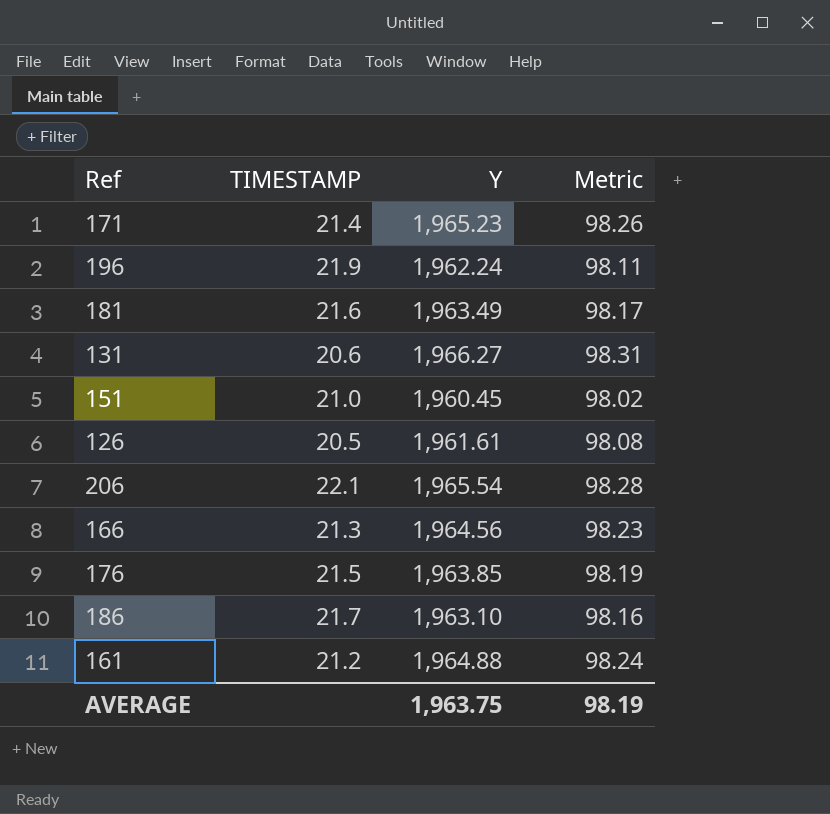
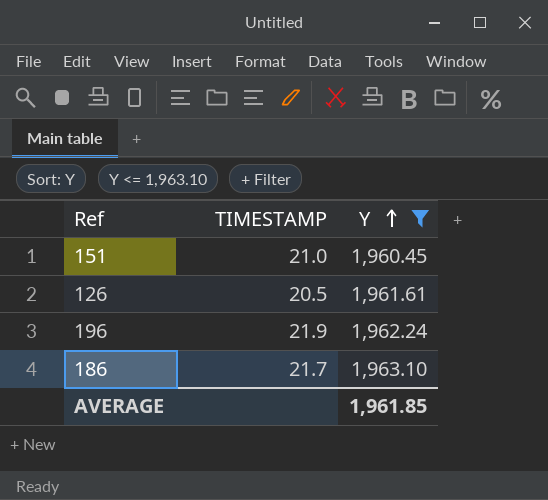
filter: none -> Y <= 1,963.10
row order: none -> Y ascending
column Metric | formula: [Y] * 0.05 -> none
AVERAGE | Y: 1,963.75 -> 1,961.85

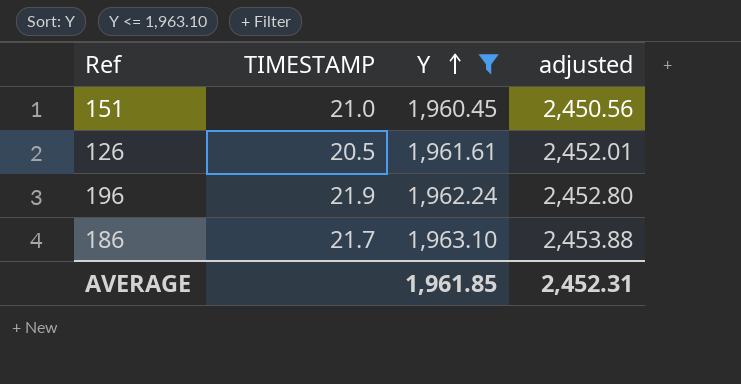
column adjusted | formula: none -> [Y] * 1.25

